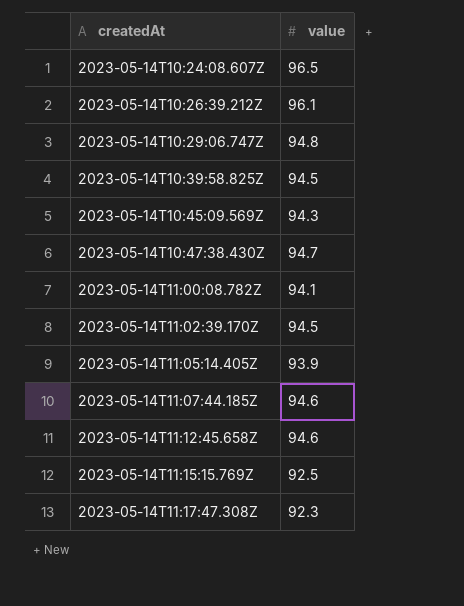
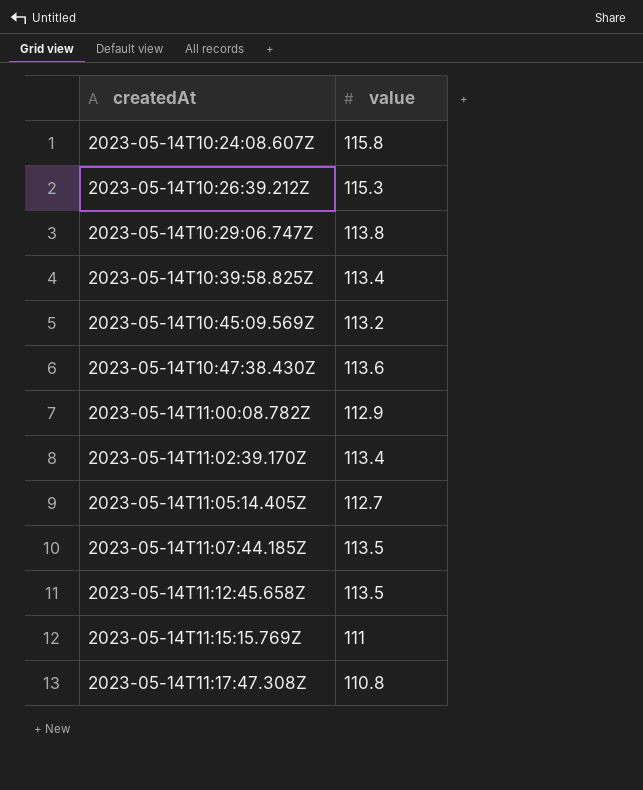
2023-05-14T10:24:08.607Z | value: 96.5 -> 115.8
2023-05-14T10:26:39.212Z | value: 96.1 -> 115.3
2023-05-14T10:29:06.747Z | value: 94.8 -> 113.8
2023-05-14T10:39:58.825Z | value: 94.5 -> 113.4
2023-05-14T10:45:09.569Z | value: 94.3 -> 113.2
2023-05-14T10:47:38.430Z | value: 94.7 -> 113.6
2023-05-14T11:00:08.782Z | value: 94.1 -> 112.9
2023-05-14T11:02:39.170Z | value: 94.5 -> 113.4
2023-05-14T11:05:14.405Z | value: 93.9 -> 112.7
2023-05-14T11:07:44.185Z | value: 94.6 -> 113.5
2023-05-14T11:12:45.658Z | value: 94.6 -> 113.5
2023-05-14T11:15:15.769Z | value: 92.5 -> 111
2023-05-14T11:17:47.308Z | value: 92.3 -> 110.8

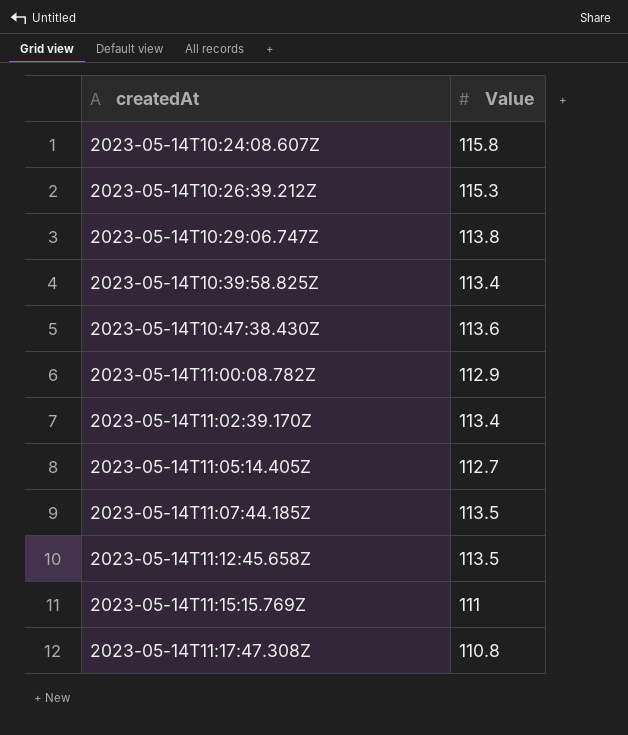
column name: value -> Value
row 2023-05-14T10:45:09.569Z: 113.2 -> none

